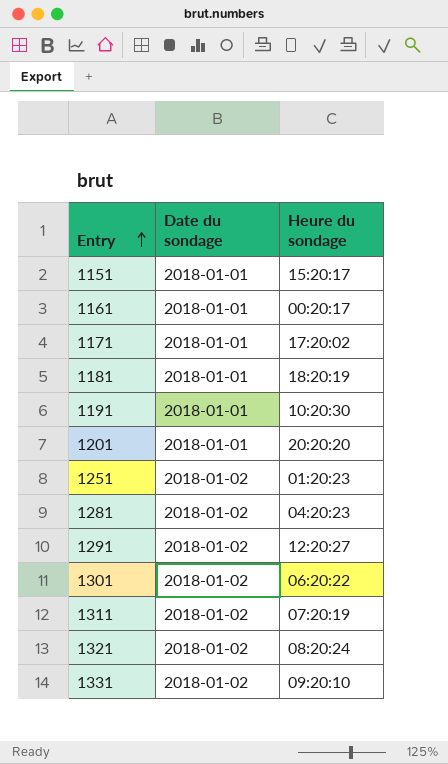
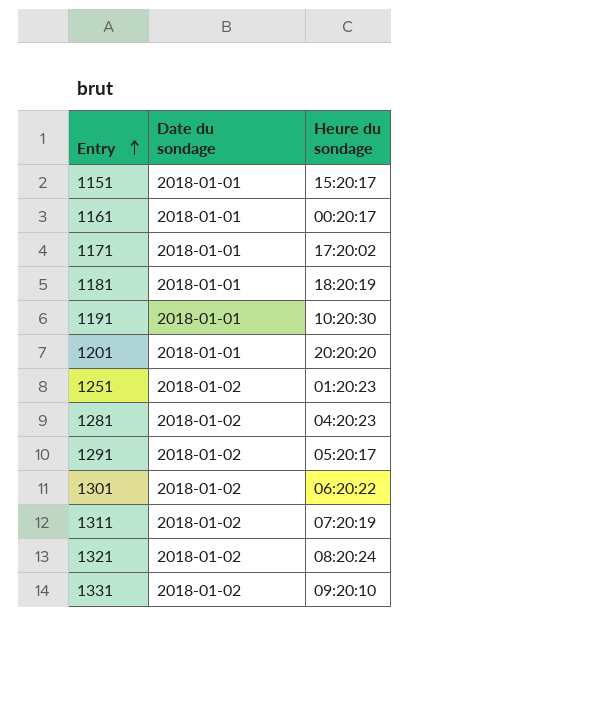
1291 | Heure du sondage: 12:20:27 -> 05:20:17

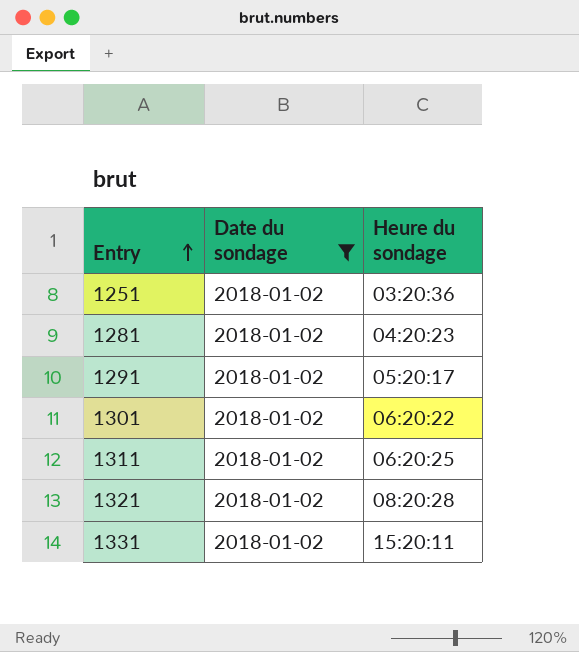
filter: none -> Date du sondage = 2018-01-02
1251 | Heure du sondage: 01:20:23 -> 03:20:36
1311 | Heure du sondage: 07:20:19 -> 06:20:25
1321 | Heure du sondage: 08:20:24 -> 08:20:28
1331 | Heure du sondage: 09:20:10 -> 15:20:11

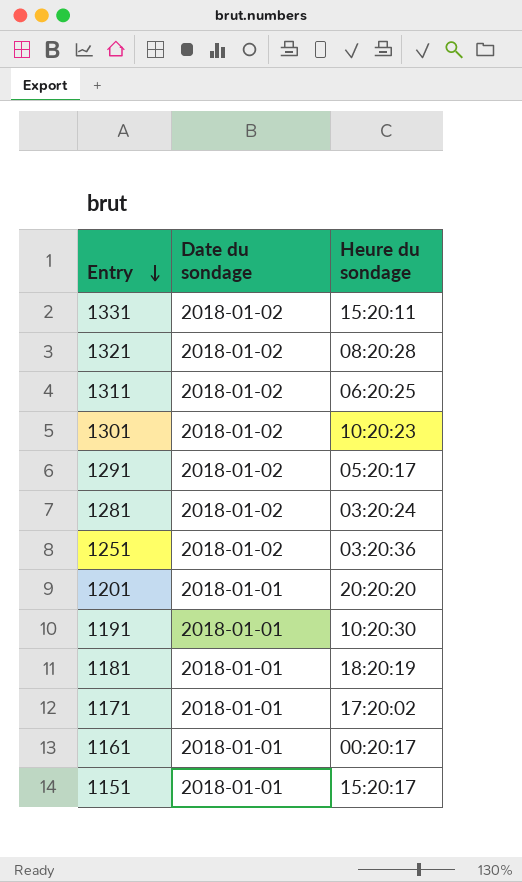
filter: Date du sondage = 2018-01-02 -> none
row order: Entry ascending -> Entry descending
1301 | Heure du sondage: 06:20:22 -> 10:20:23
1281 | Heure du sondage: 04:20:23 -> 03:20:24

